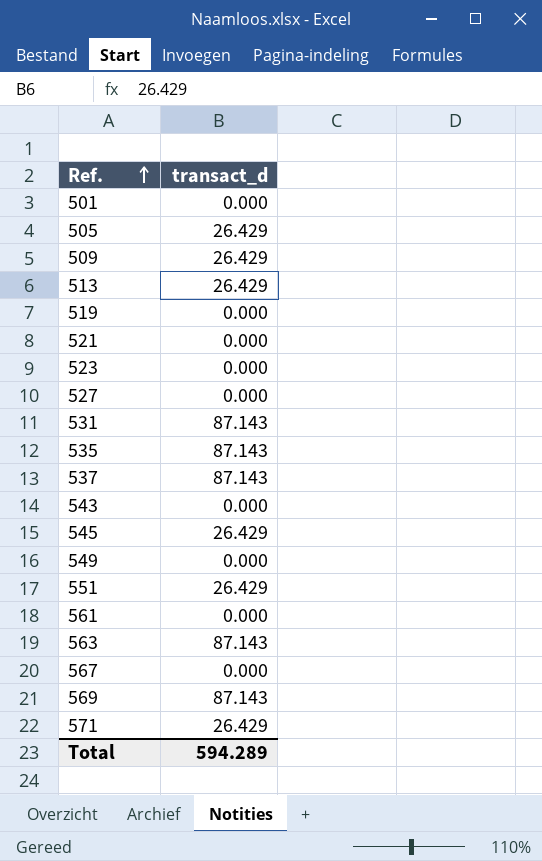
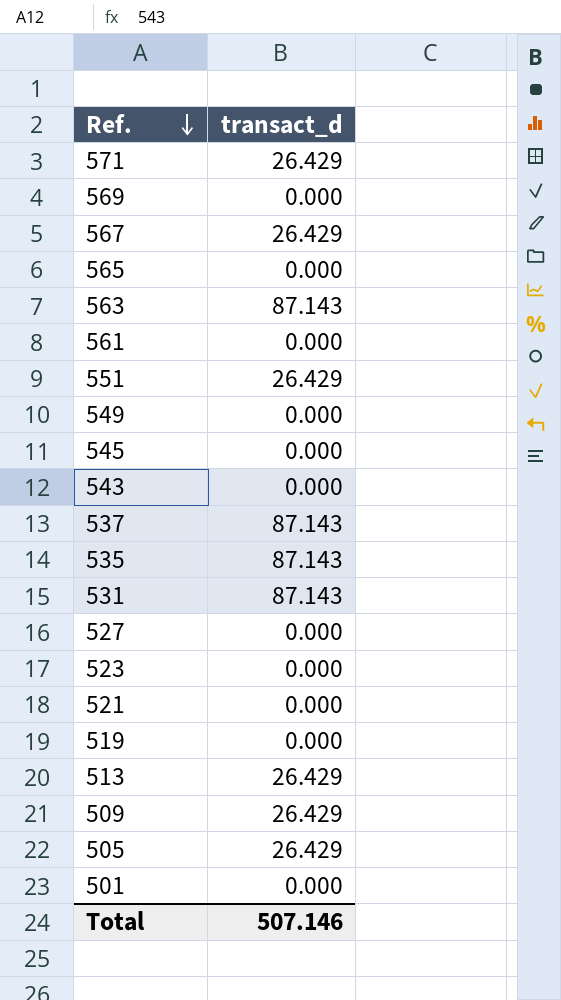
row order: Ref. ascending -> Ref. descending
569 | transact_d: 87.143 -> 0.000
567 | transact_d: 0.000 -> 26.429
row 565: none -> 0.000
545 | transact_d: 26.429 -> 0.000
Total | transact_d: 594.289 -> 507.146

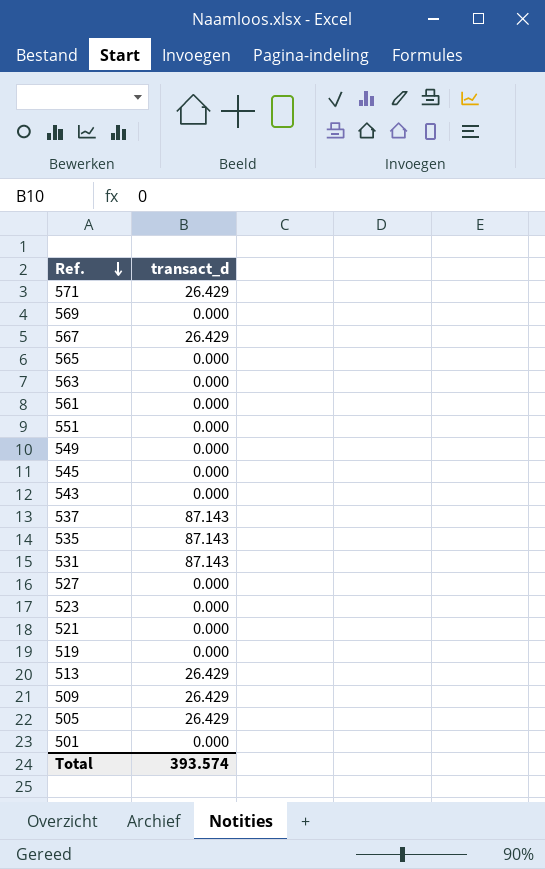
563 | transact_d: 87.143 -> 0.000
551 | transact_d: 26.429 -> 0.000
Total | transact_d: 507.146 -> 393.574

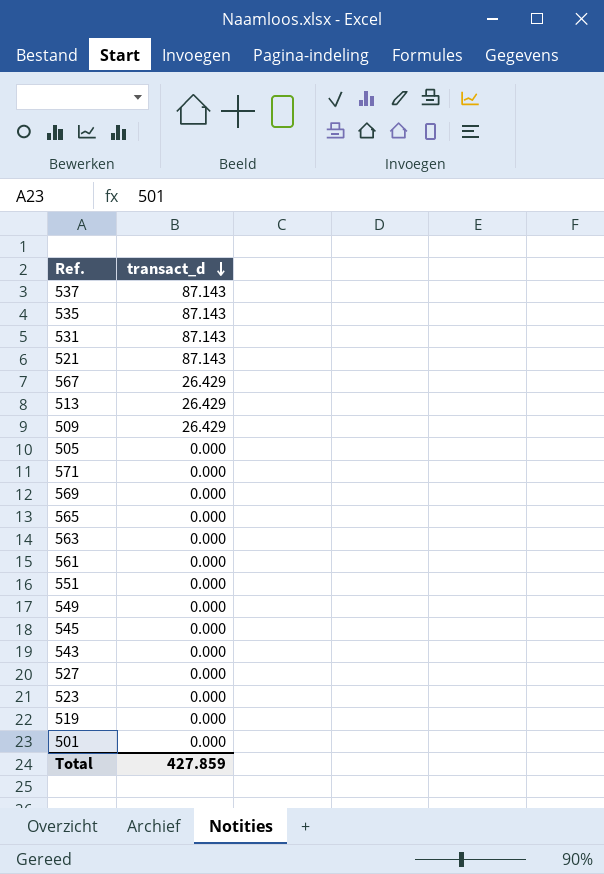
row order: Ref. descending -> transact_d descending
521 | transact_d: 0.000 -> 87.143
505 | transact_d: 26.429 -> 0.000
571 | transact_d: 26.429 -> 0.000
Total | transact_d: 393.574 -> 427.859

